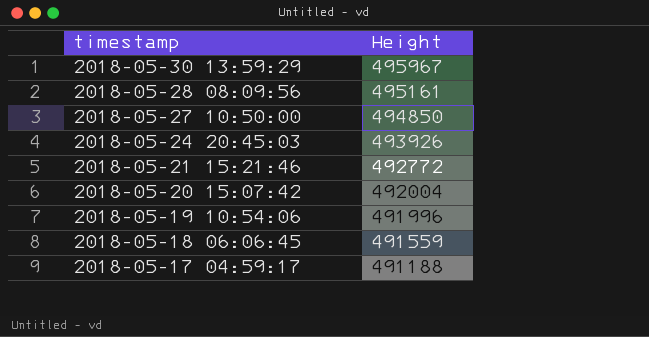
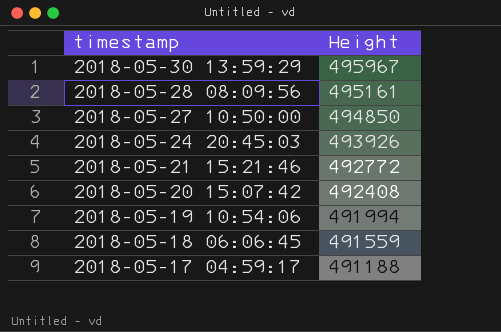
2018-05-20 15:07:42 | Height: 492004 -> 492408
2018-05-19 10:54:06 | Height: 491996 -> 491994

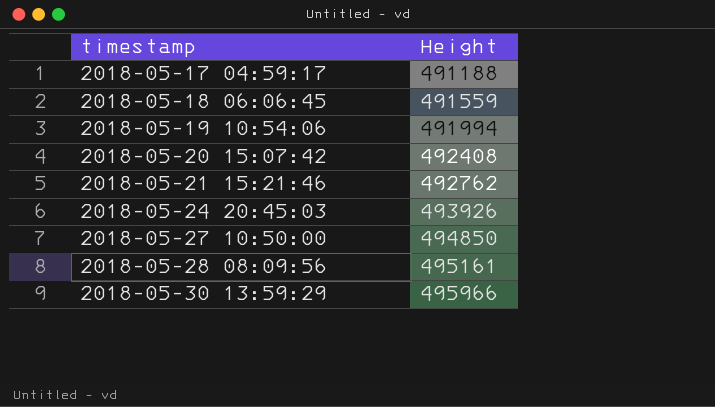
row order: timestamp descending -> timestamp ascending
2018-05-21 15:21:46 | Height: 492772 -> 492762
2018-05-30 13:59:29 | Height: 495967 -> 495966

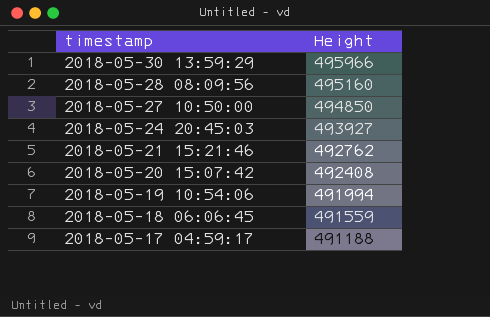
row order: timestamp ascending -> timestamp descending
2018-05-28 08:09:56 | Height: 495161 -> 495160
2018-05-24 20:45:03 | Height: 493926 -> 493927

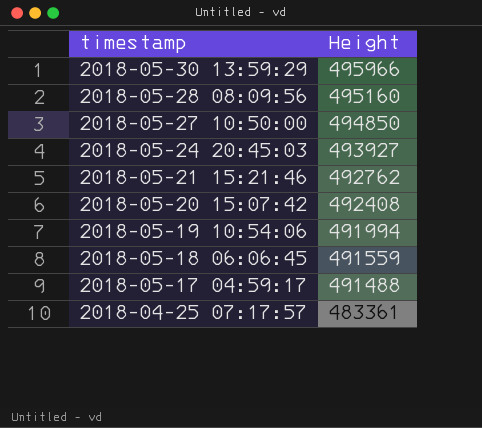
2018-05-17 04:59:17 | Height: 491188 -> 491488
row 2018-04-25 07:17:57: none -> 483361

